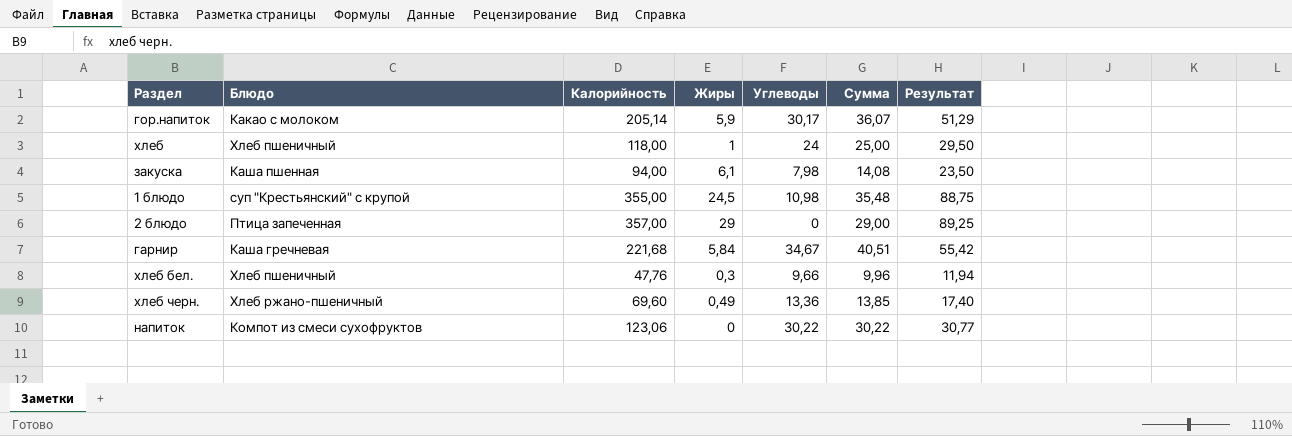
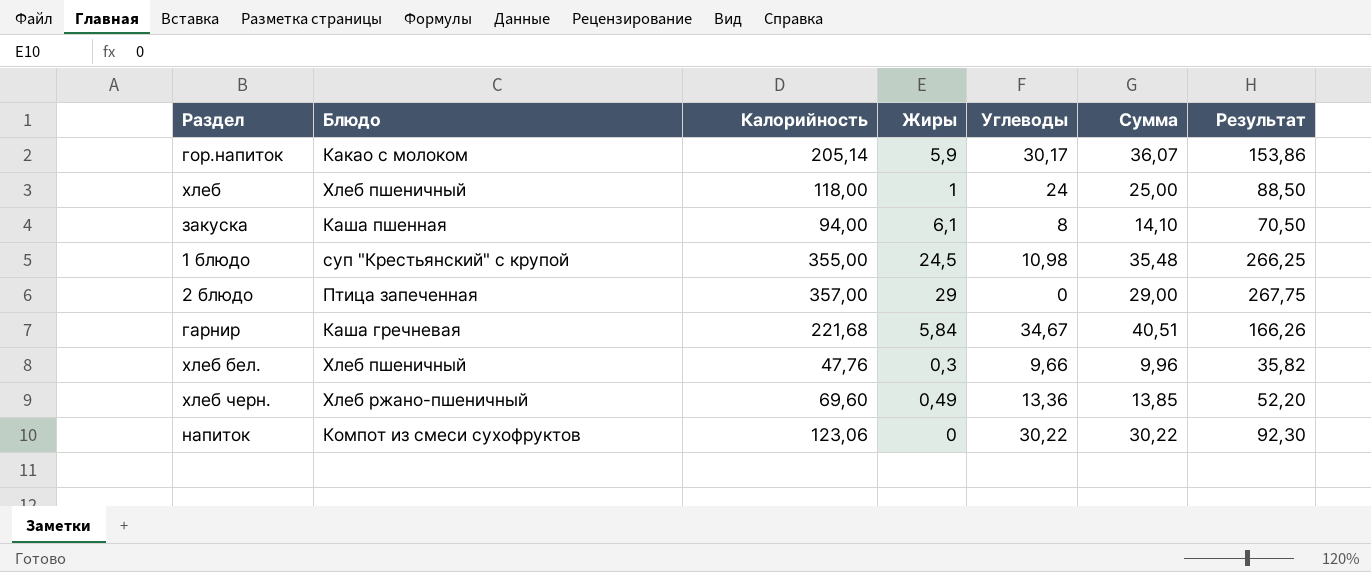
column Результат | formula: [Калорийность] * 0,25 -> [Калорийность] * 0,75
закуска | Углеводы: 7,98 -> 8
закуска | Сумма: 14,08 -> 14,10

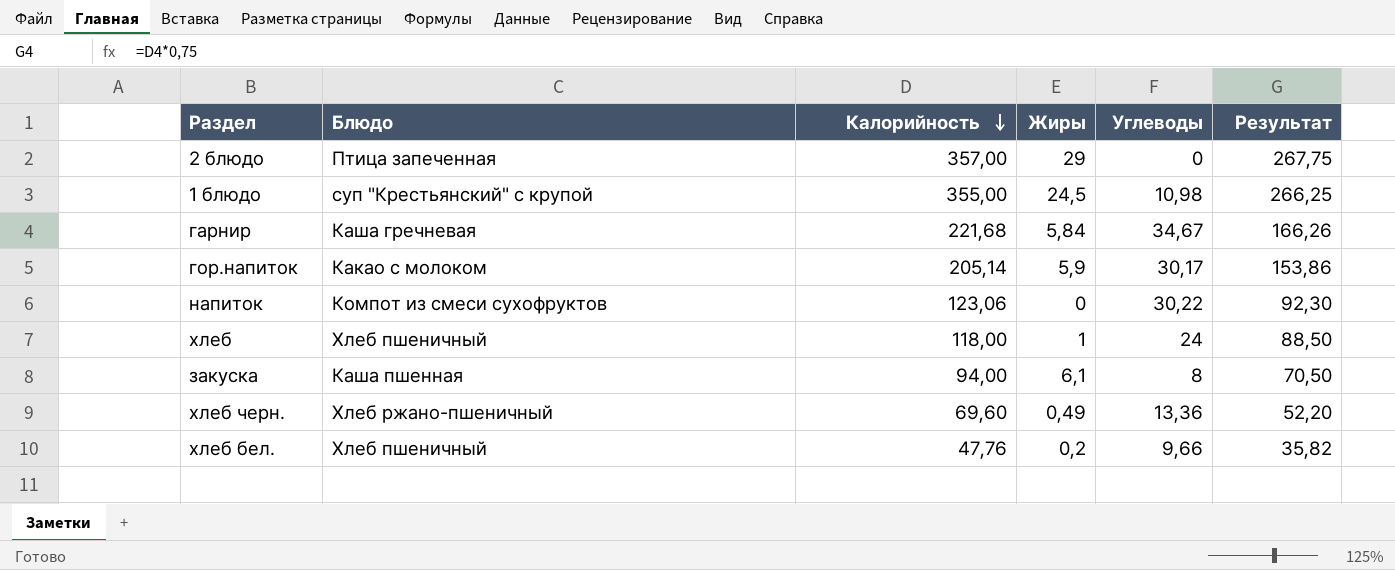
row order: none -> Калорийность descending
column Сумма | formula: [Жиры] + [Углеводы] -> none
хлеб бел. | Жиры: 0,3 -> 0,2

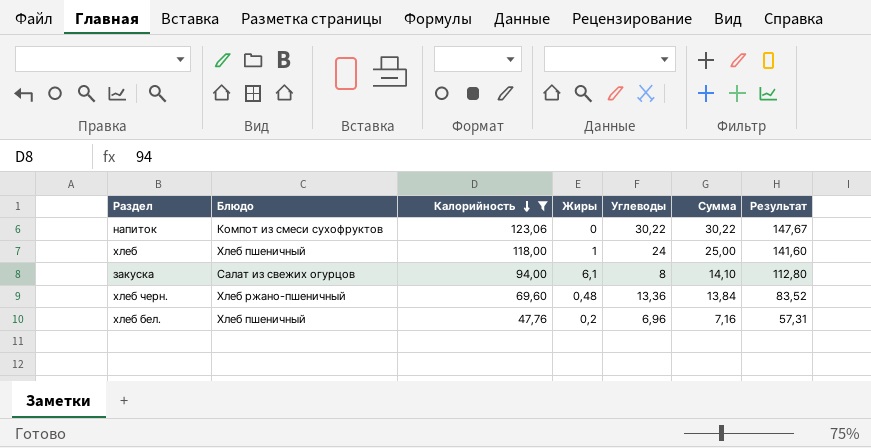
filter: none -> Калорийность <= 123,06
column Сумма | formula: none -> [Жиры] + [Углеводы]
column Результат | formula: [Калорийность] * 0,75 -> [Калорийность] * 1,2
закуска | Блюдо: Каша пшенная -> Салат из свежих огурцов
хлеб черн. | Жиры: 0,49 -> 0,48
хлеб бел. | Углеводы: 9,66 -> 6,96

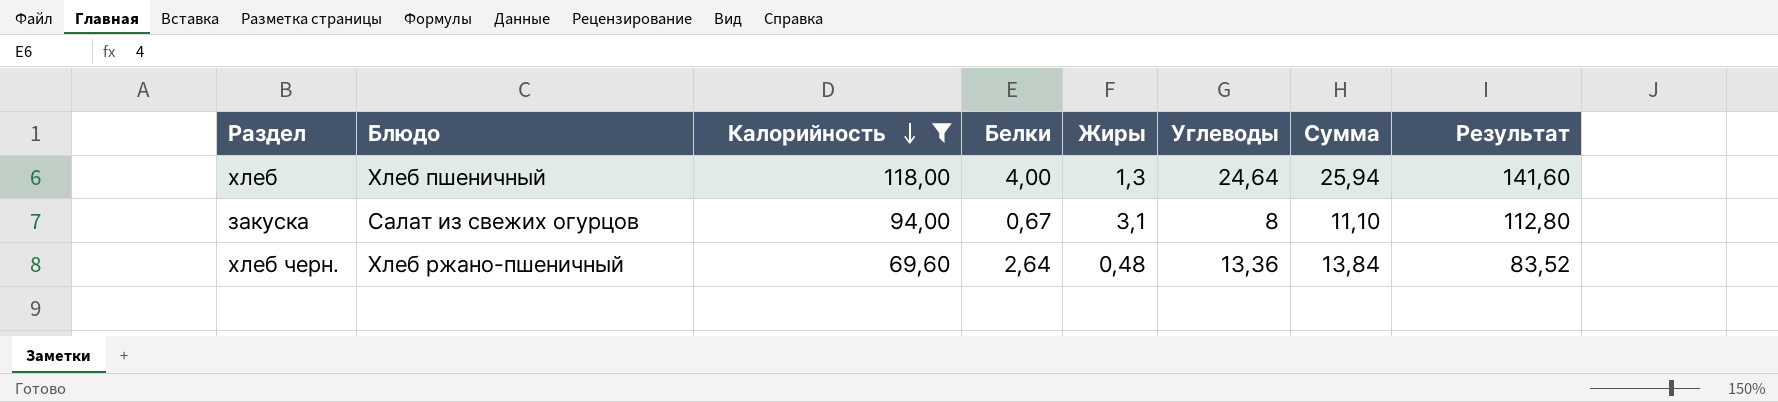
column Белки | position: none -> 4
row напиток: Компот из смеси сухофруктов | 123,06 | 0 | 30,22 | 30,22 | 147,67 -> none
row хлеб бел.: Хлеб пшеничный | 47,76 | 0,2 | 6,96 | 7,16 | 57,31 -> none
хлеб | Жиры: 1 -> 1,3
хлеб | Углеводы: 24 -> 24,64
хлеб | Сумма: 25,00 -> 25,94
закуска | Жиры: 6,1 -> 3,1
закуска | Сумма: 14,10 -> 11,10

